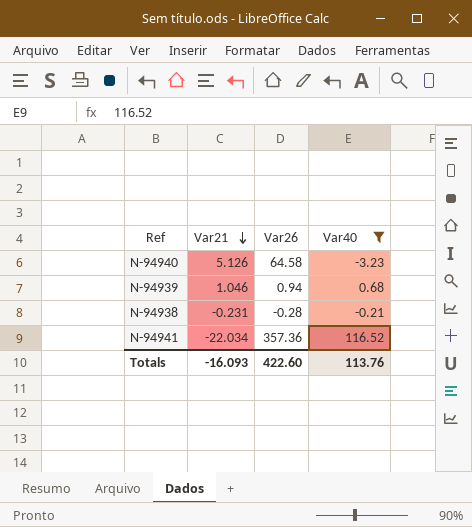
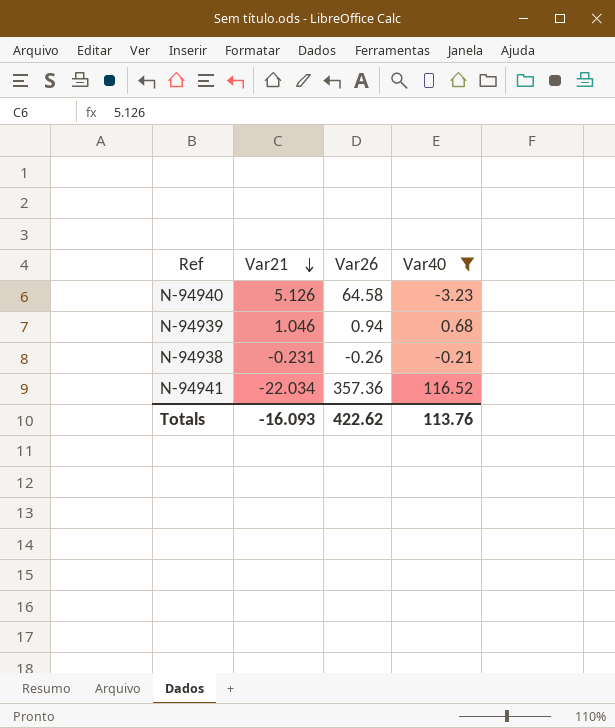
N-94938 | Var26: -0.28 -> -0.26
Totals | Var26: 422.60 -> 422.62

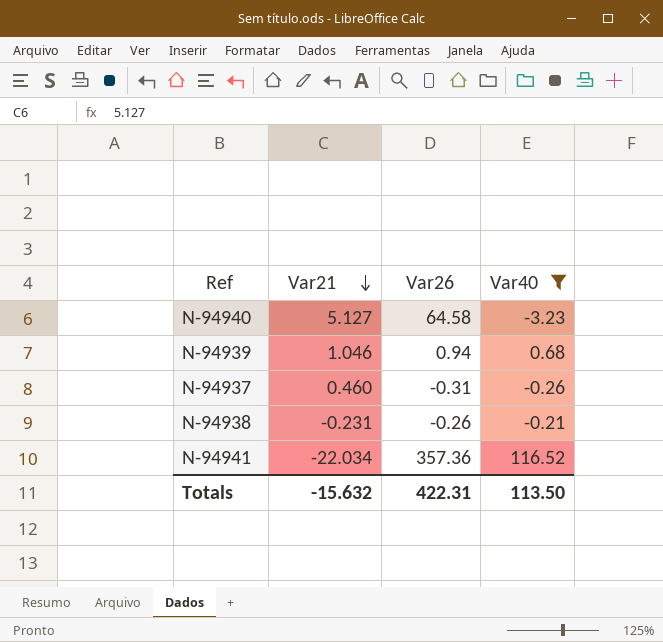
N-94940 | Var21: 5.126 -> 5.127
row N-94937: none -> 0.460 | -0.31 | -0.26
Totals | Var21: -16.093 -> -15.632
Totals | Var26: 422.62 -> 422.31
Totals | Var40: 113.76 -> 113.50

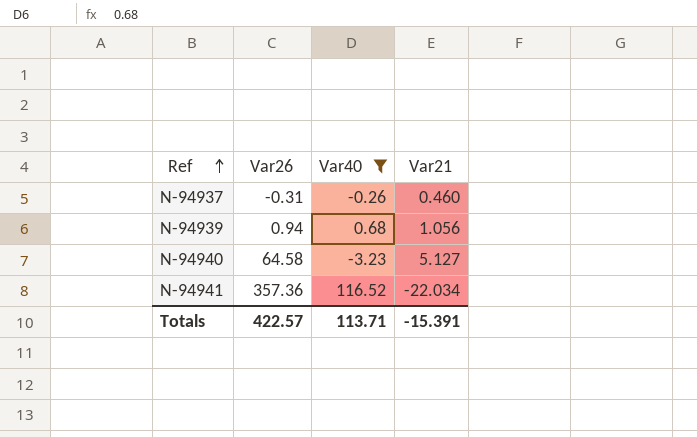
row order: Var21 descending -> Ref ascending
column Var21 | position: 2 -> 4
row N-94938: -0.231 | -0.26 | -0.21 -> none
N-94939 | Var21: 1.046 -> 1.056
Totals | Var26: 422.31 -> 422.57
Totals | Var40: 113.50 -> 113.71
Totals | Var21: -15.632 -> -15.391

